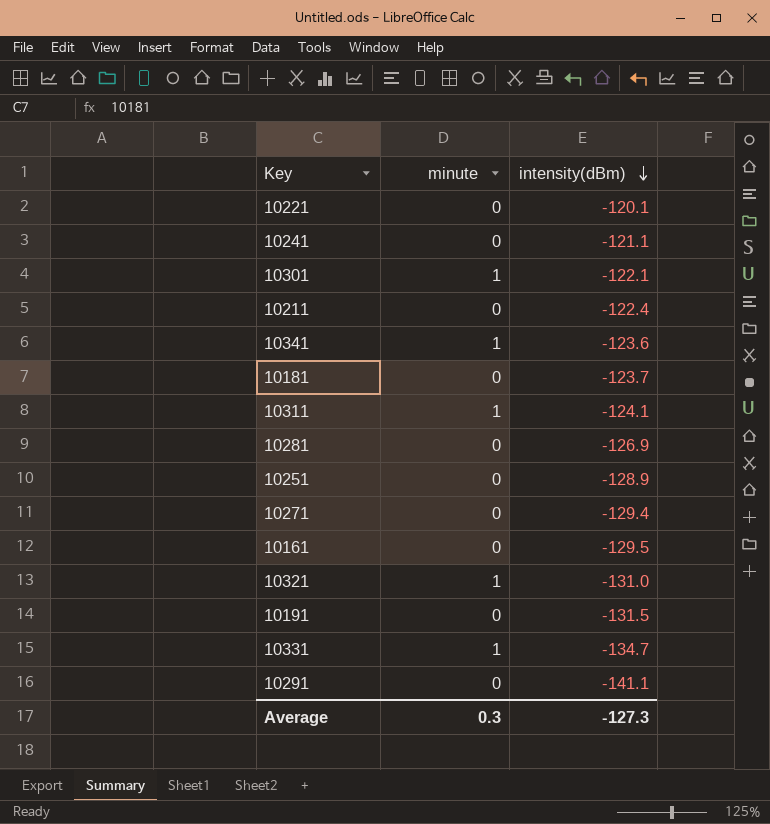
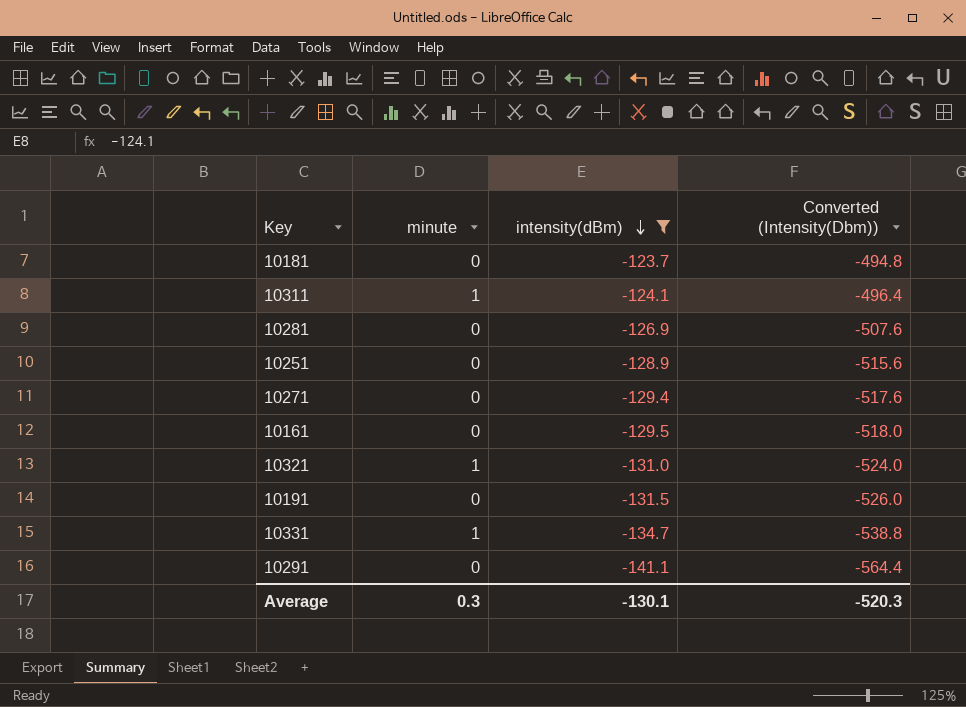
filter: none -> intensity(dBm) <= -123.7
column Converted (Intensity(Dbm)) | formula: none -> [intensity(dBm)] * 4
Average | intensity(dBm): -127.3 -> -130.1

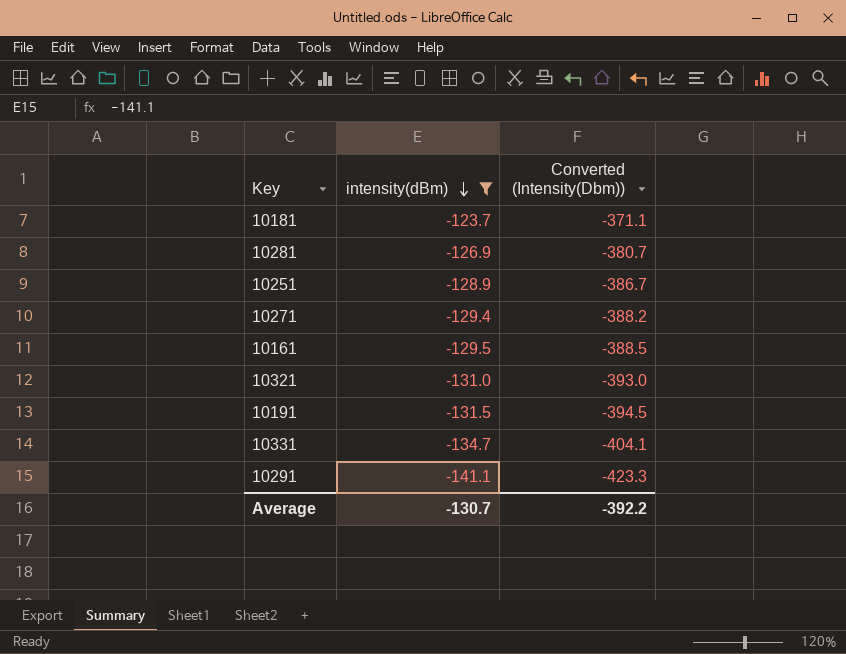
column minute | position: 2 -> none
column Converted (Intensity(Dbm)) | formula: [intensity(dBm)] * 4 -> [intensity(dBm)] * 3
row 10311: 1 | -124.1 | -496.4 -> none
Average | intensity(dBm): -130.1 -> -130.7
Average | Converted (Intensity(Dbm)): -520.3 -> -392.2

